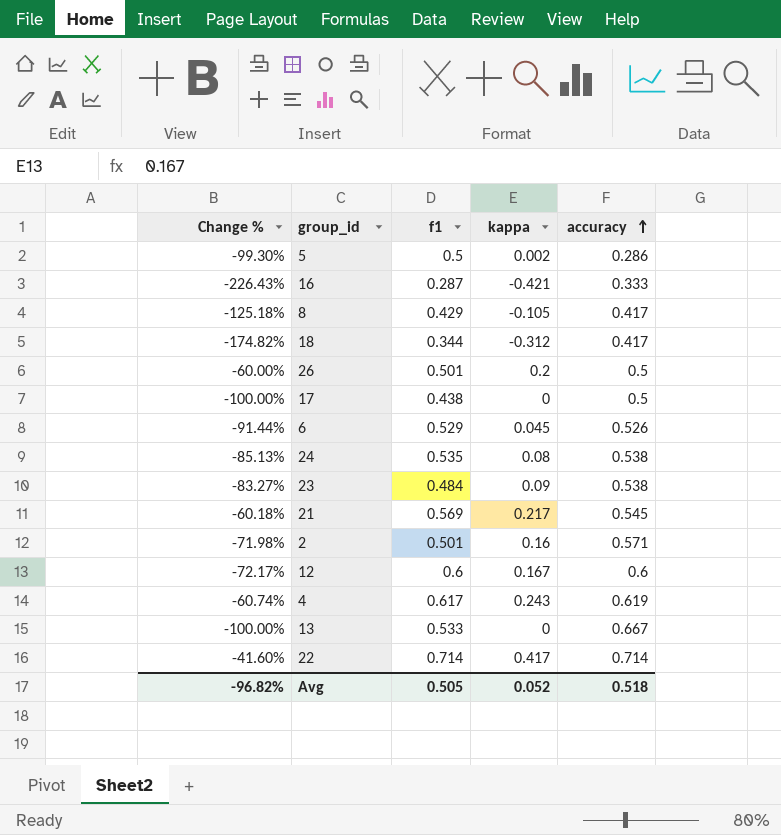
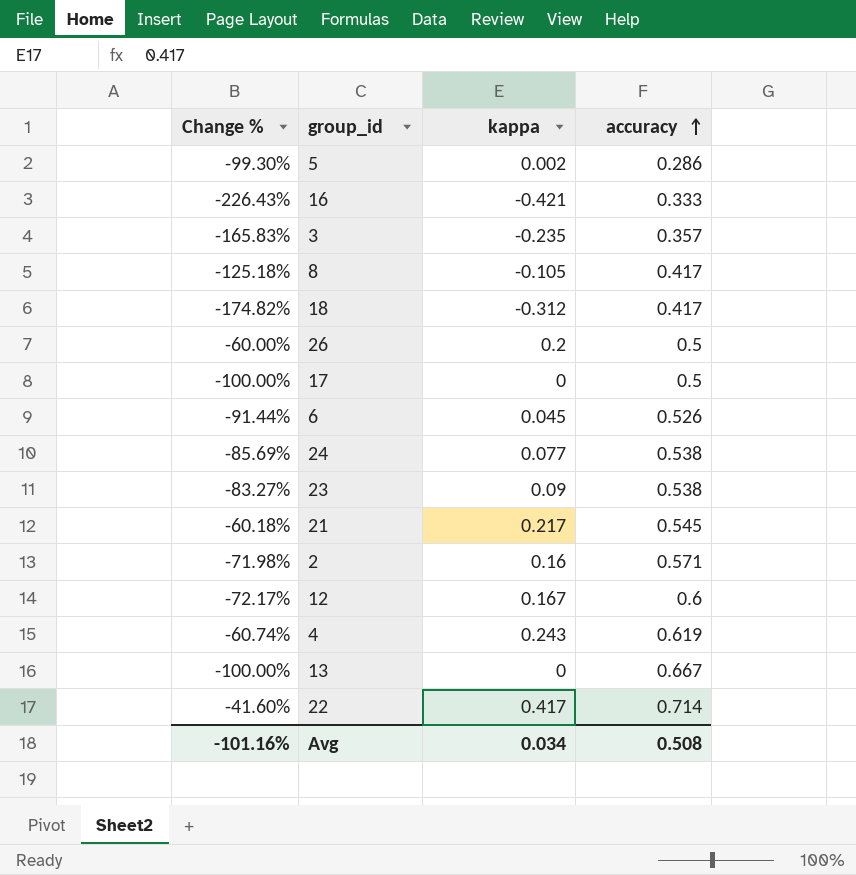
column f1 | position: 3 -> none
row 3: none -> -165.83% | -0.235 | 0.357
24 | Change %: -85.13% -> -85.69%
24 | kappa: 0.08 -> 0.077
Avg | Change %: -96.82% -> -101.16%
Avg | kappa: 0.052 -> 0.034
Avg | accuracy: 0.518 -> 0.508

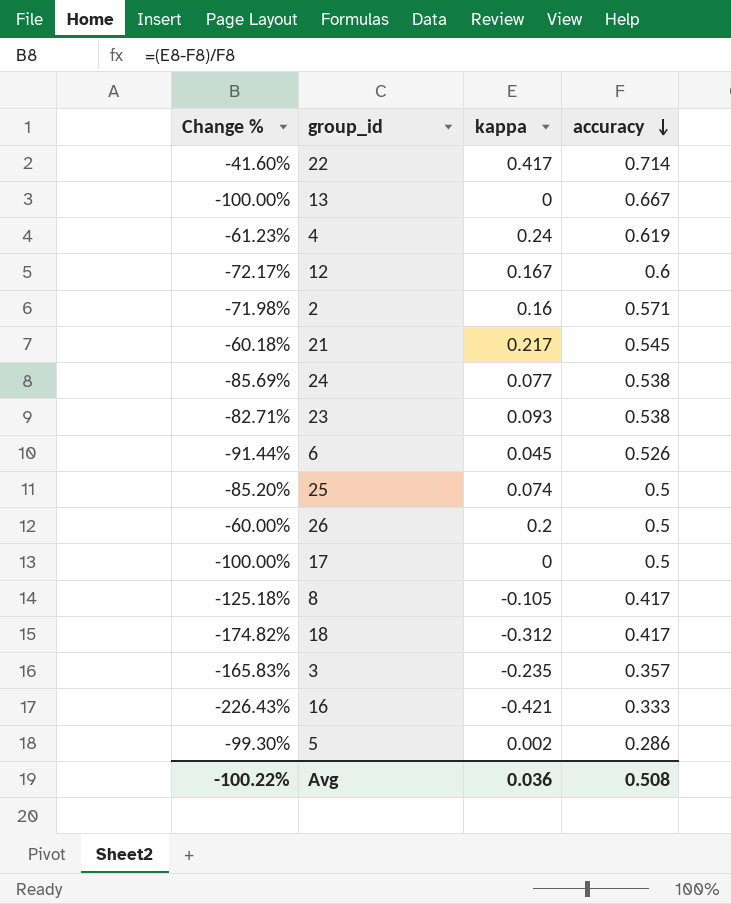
row order: accuracy ascending -> accuracy descending
4 | Change %: -60.74% -> -61.23%
4 | kappa: 0.243 -> 0.24
23 | Change %: -83.27% -> -82.71%
23 | kappa: 0.09 -> 0.093
row 25: none -> -85.20% | 0.074 | 0.5
Avg | Change %: -101.16% -> -100.22%
Avg | kappa: 0.034 -> 0.036

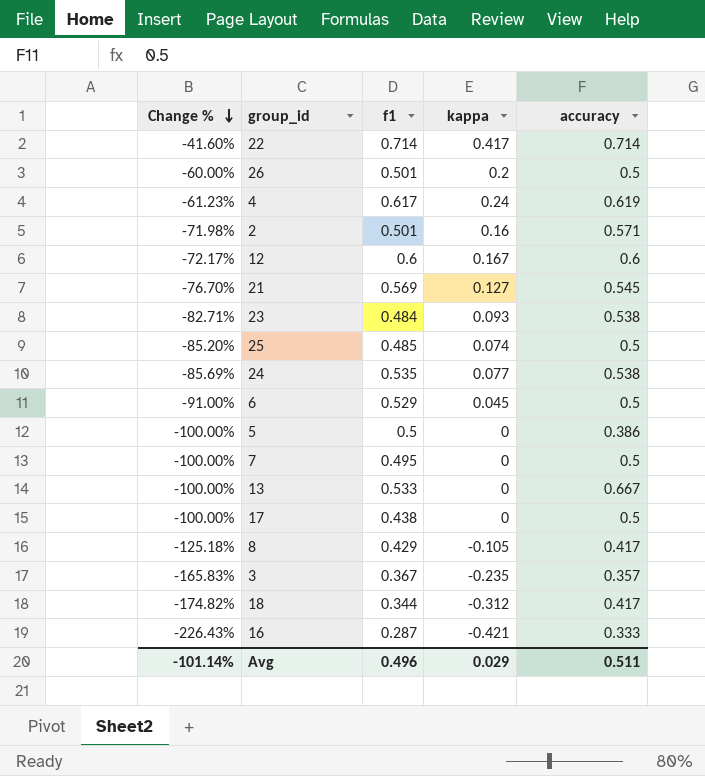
row order: accuracy descending -> Change % descending
column f1 | position: none -> 3
21 | Change %: -60.18% -> -76.70%
21 | kappa: 0.217 -> 0.127
6 | Change %: -91.44% -> -91.00%
6 | accuracy: 0.526 -> 0.5
5 | Change %: -99.30% -> -100.00%
5 | kappa: 0.002 -> 0
5 | accuracy: 0.286 -> 0.386
row 7: none -> -100.00% | 0.495 | 0 | 0.5
Avg | Change %: -100.22% -> -101.14%
Avg | kappa: 0.036 -> 0.029
Avg | accuracy: 0.508 -> 0.511

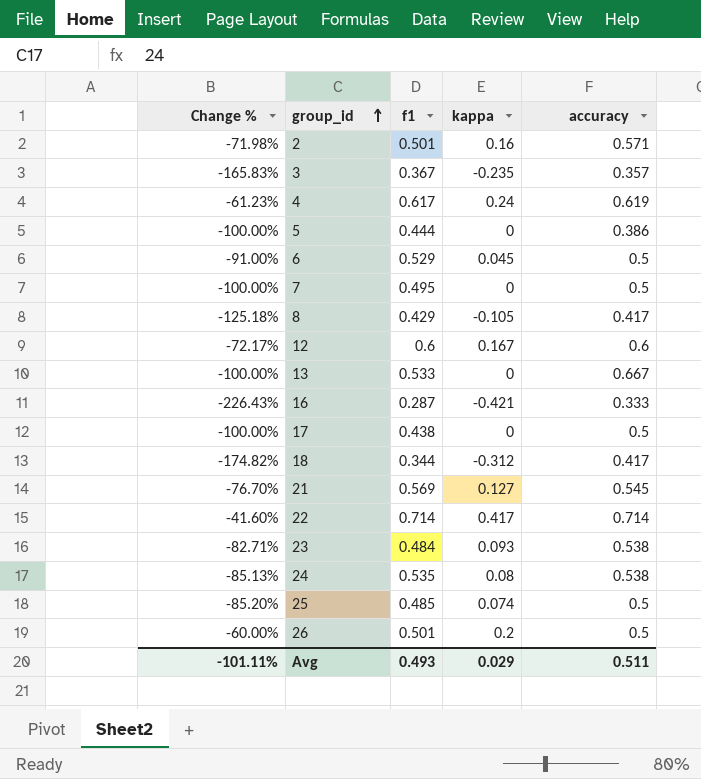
row order: Change % descending -> group_id ascending
5 | f1: 0.5 -> 0.444
24 | Change %: -85.69% -> -85.13%
24 | kappa: 0.077 -> 0.08
Avg | Change %: -101.14% -> -101.11%
Avg | f1: 0.496 -> 0.493

